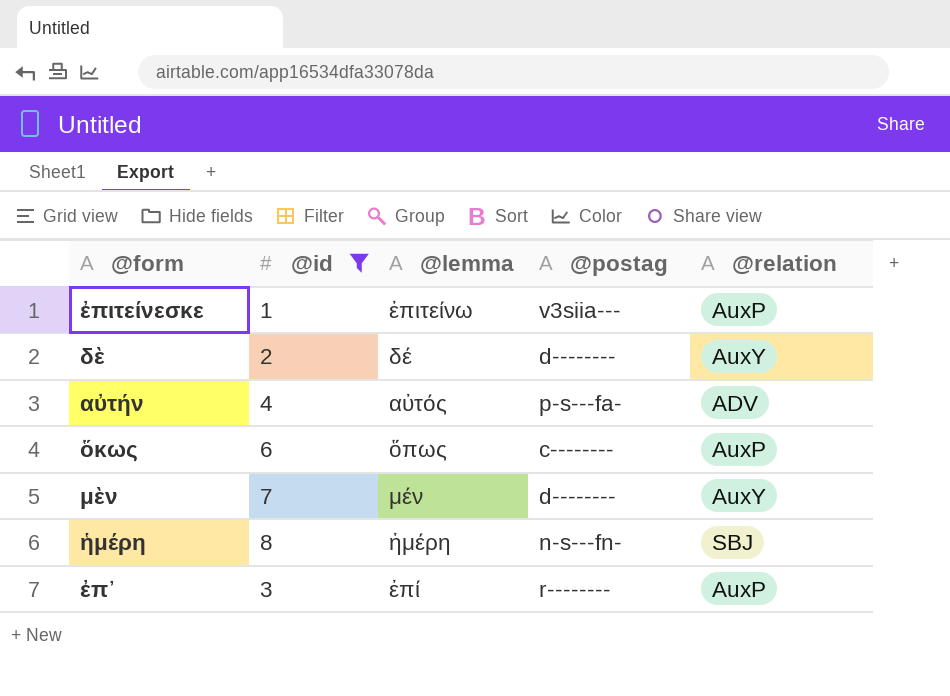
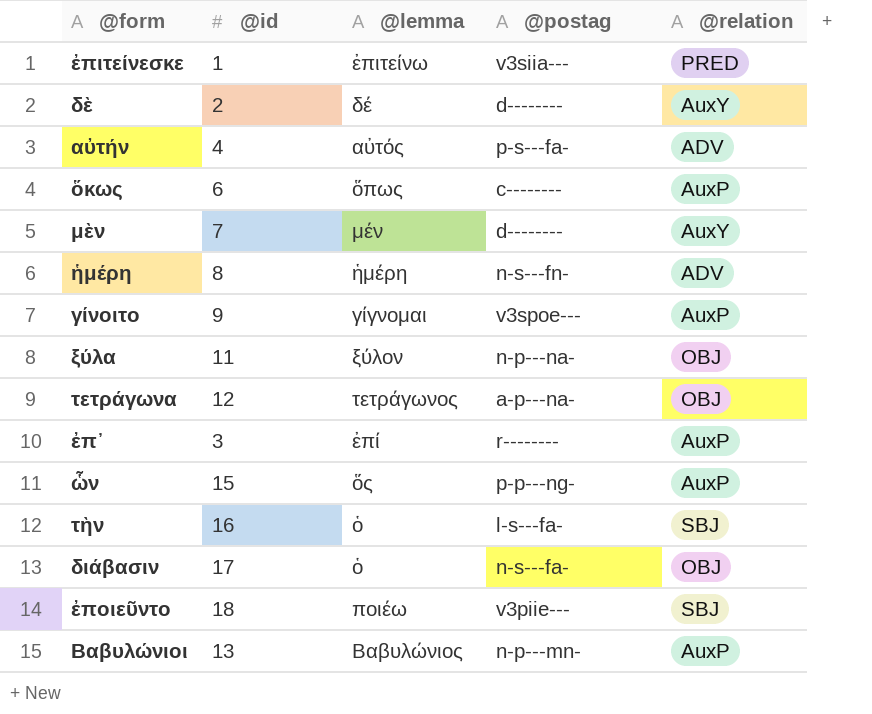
filter: @id <= 8 -> none
ἐπιτείνεσκε | @relation: AuxP -> PRED
ἡμέρη | @relation: SBJ -> ADV

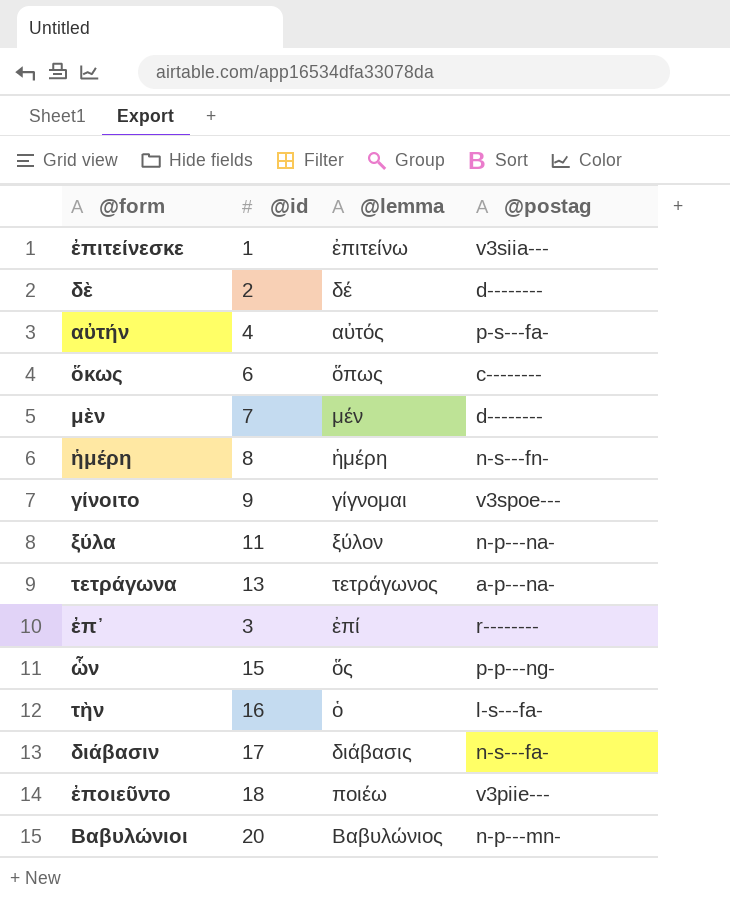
column @relation | position: 5 -> none
τετράγωνα | @id: 12 -> 13
διάβασιν | @lemma: ὁ -> διάβασις
Βαβυλώνιοι | @id: 13 -> 20

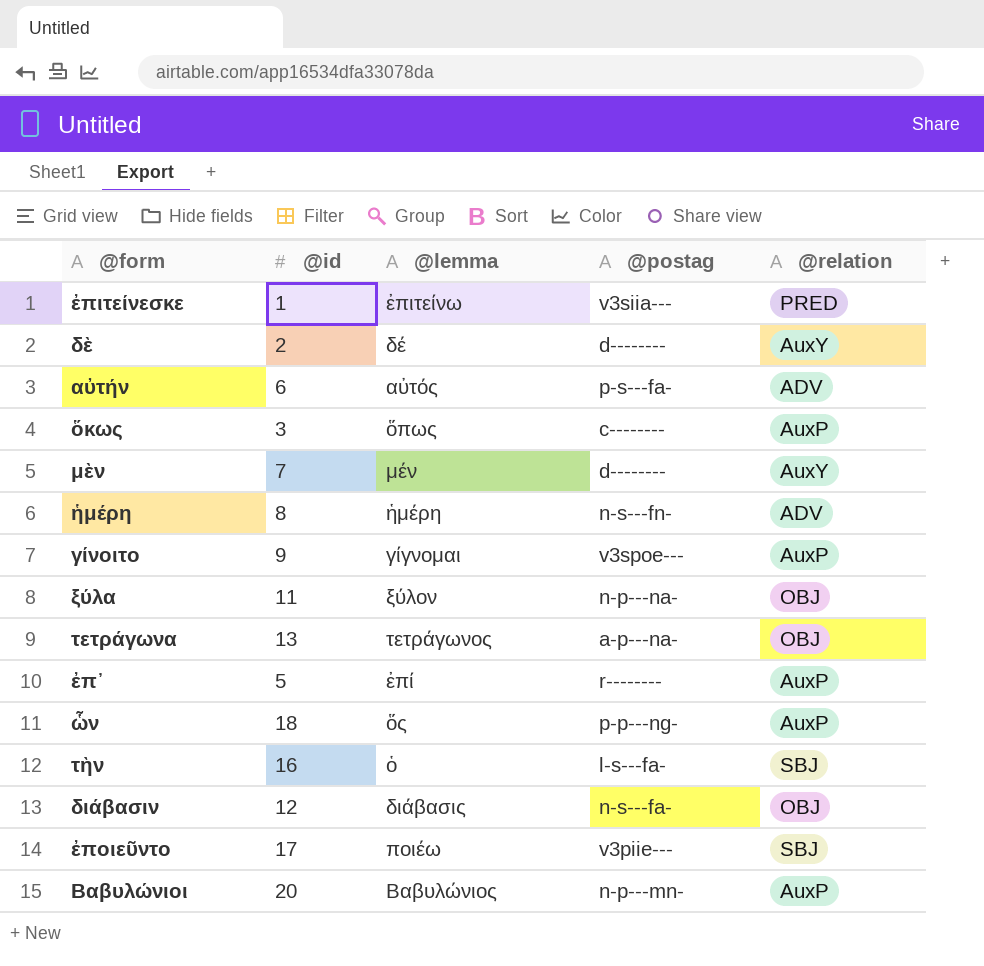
column @relation | position: none -> 5
αὐτήν | @id: 4 -> 6
ὅκως | @id: 6 -> 3
ἐπ᾽ | @id: 3 -> 5
ὧν | @id: 15 -> 18
διάβασιν | @id: 17 -> 12
ἐποιεῦντο | @id: 18 -> 17

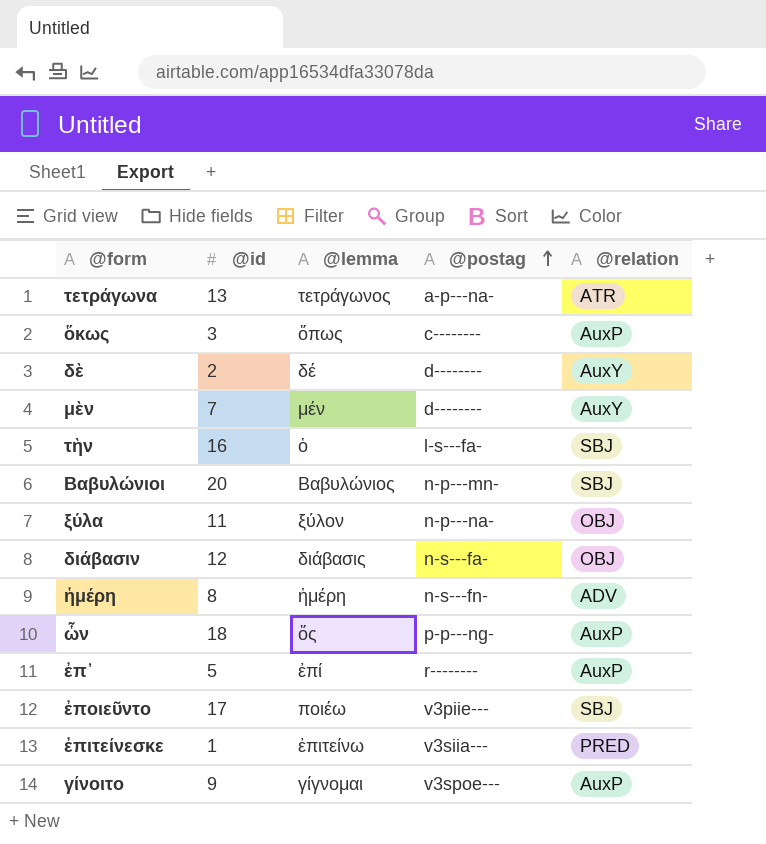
row order: none -> @postag ascending
row αὐτήν: 6 | αὐτός | p-s---fa- | ADV -> none
τετράγωνα | @relation: OBJ -> ATR
Βαβυλώνιοι | @relation: AuxP -> SBJ

